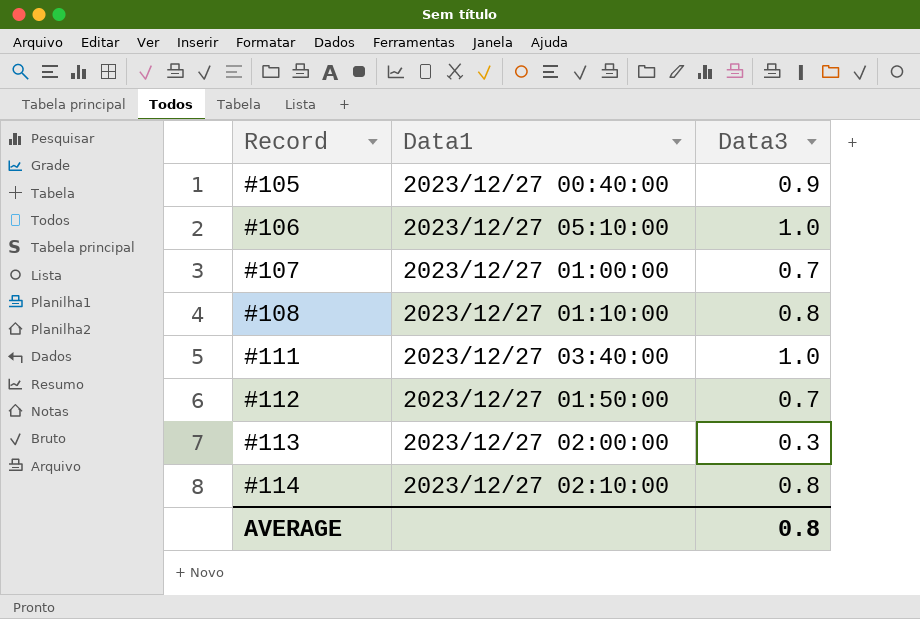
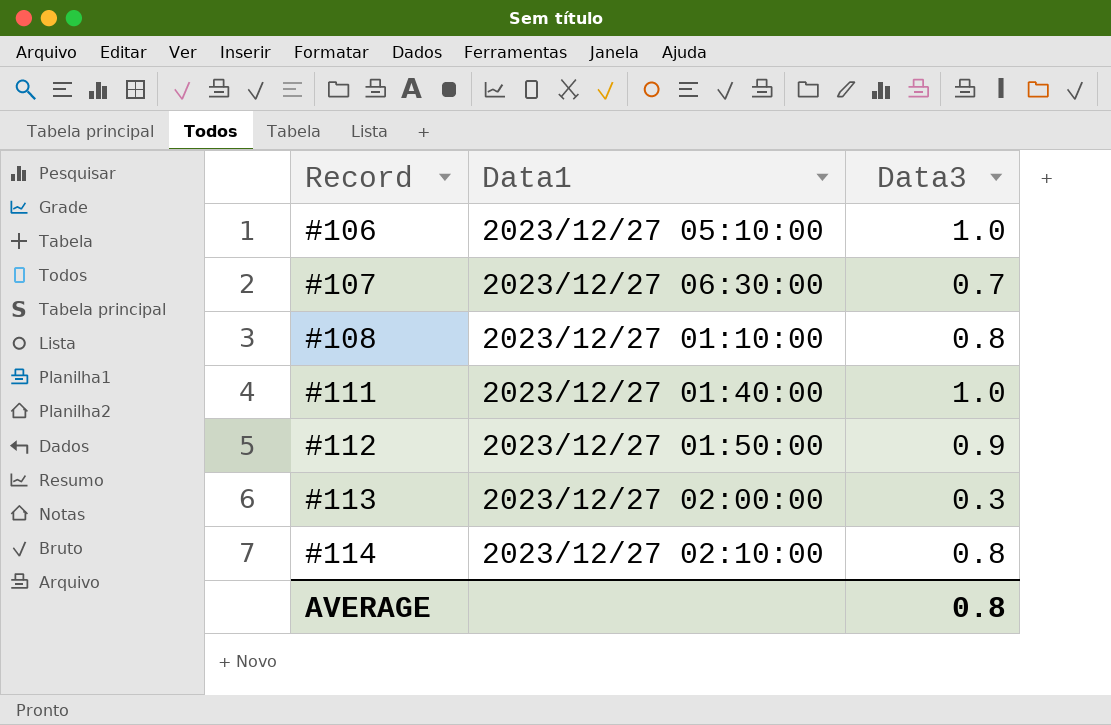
row #105: 2023/12/27 00:40:00 | 0.9 -> none
#107 | Data1: 2023/12/27 01:00:00 -> 2023/12/27 06:30:00
#111 | Data1: 2023/12/27 03:40:00 -> 2023/12/27 01:40:00
#112 | Data3: 0.7 -> 0.9

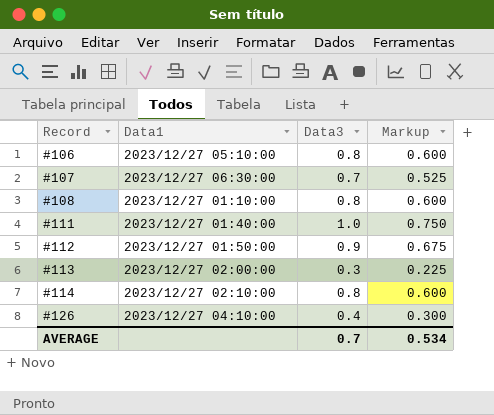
column Markup | formula: none -> [Data3] * 0.75
#106 | Data3: 1.0 -> 0.8
row #126: none -> 2023/12/27 04:10:00 | 0.4 | 0.300
AVERAGE | Data3: 0.8 -> 0.7

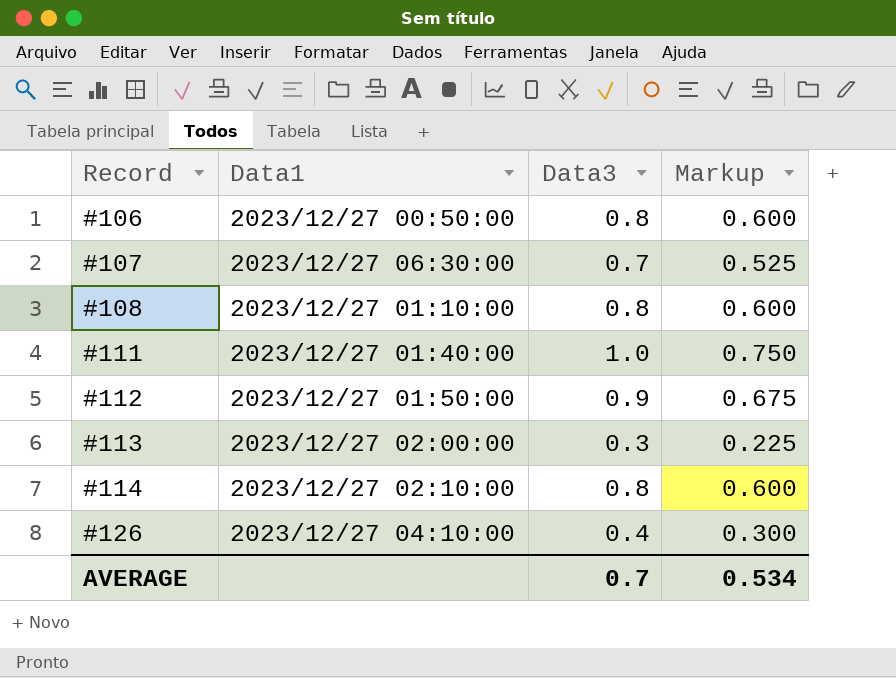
#106 | Data1: 2023/12/27 05:10:00 -> 2023/12/27 00:50:00

